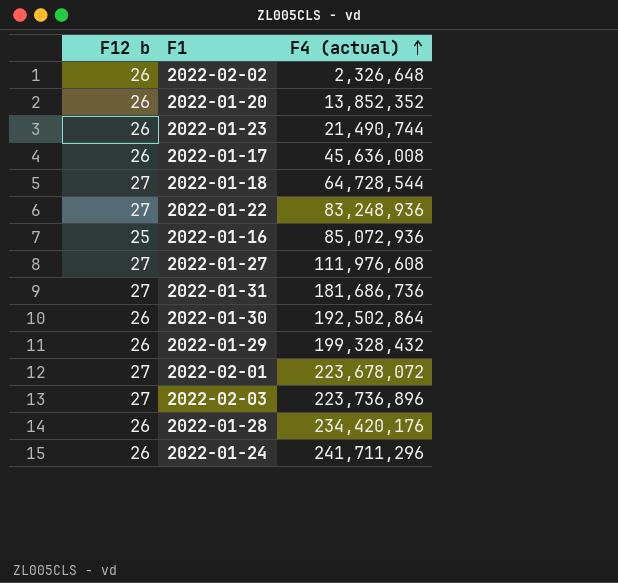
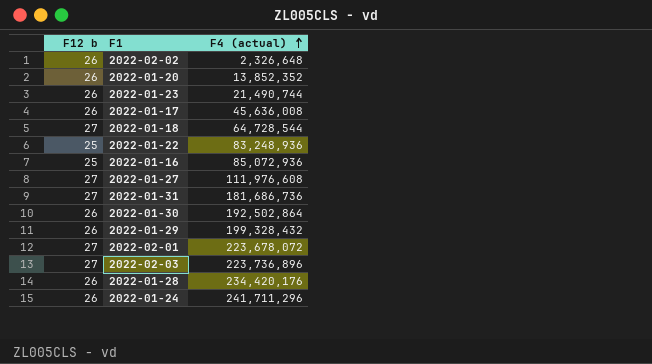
2022-01-22 | F12 b: 27 -> 25

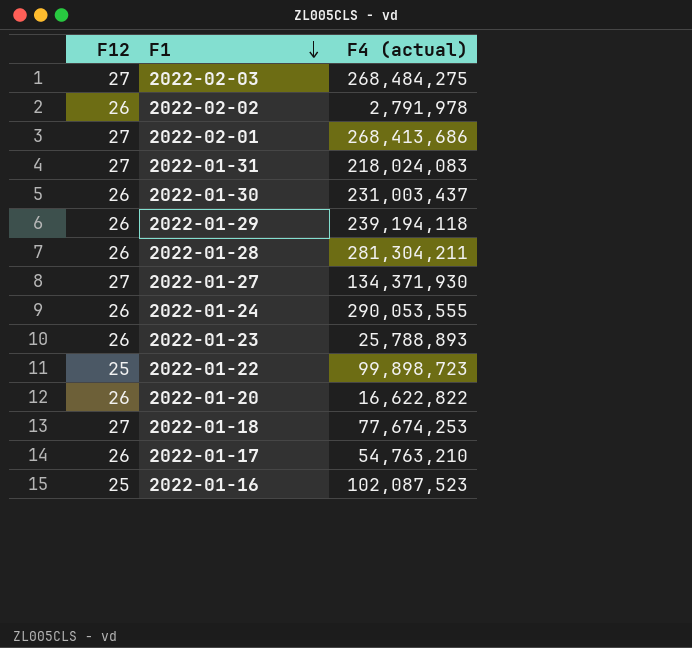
row order: F4 (actual) ascending -> F1 descending
column name: F12 b -> F12
2022-02-03 | F4 (actual): 223,736,896 -> 268,484,275
2022-02-02 | F4 (actual): 2,326,648 -> 2,791,978
2022-02-01 | F4 (actual): 223,678,072 -> 268,413,686
2022-01-31 | F4 (actual): 181,686,736 -> 218,024,083
2022-01-30 | F4 (actual): 192,502,864 -> 231,003,437
2022-01-29 | F4 (actual): 199,328,432 -> 239,194,118
2022-01-28 | F4 (actual): 234,420,176 -> 281,304,211
2022-01-27 | F4 (actual): 111,976,608 -> 134,371,930
2022-01-24 | F4 (actual): 241,711,296 -> 290,053,555
2022-01-23 | F4 (actual): 21,490,744 -> 25,788,893
2022-01-22 | F4 (actual): 83,248,936 -> 99,898,723
2022-01-20 | F4 (actual): 13,852,352 -> 16,622,822
2022-01-18 | F4 (actual): 64,728,544 -> 77,674,253
2022-01-17 | F4 (actual): 45,636,008 -> 54,763,210
2022-01-16 | F4 (actual): 85,072,936 -> 102,087,523

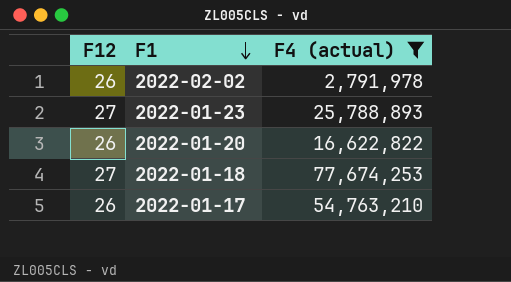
filter: none -> F4 (actual) <= 77,674,253
2022-01-23 | F12: 26 -> 27

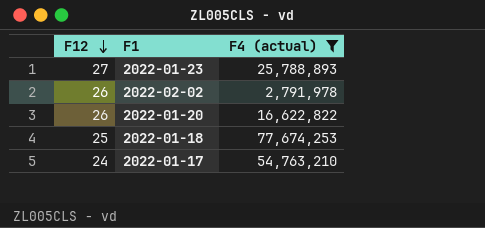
row order: F1 descending -> F12 descending
2022-01-18 | F12: 27 -> 25
2022-01-17 | F12: 26 -> 24

